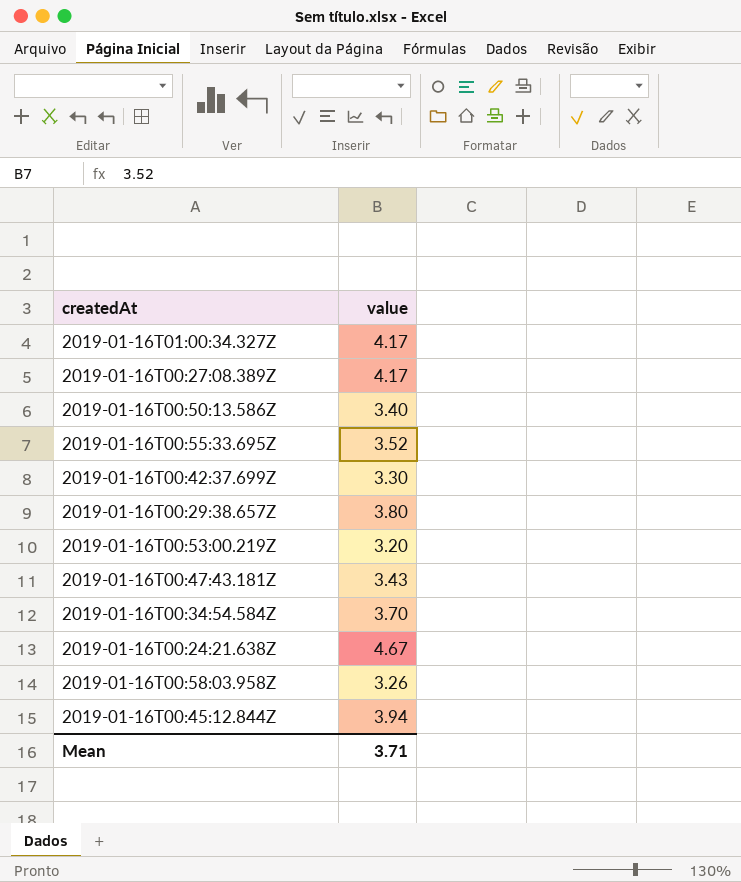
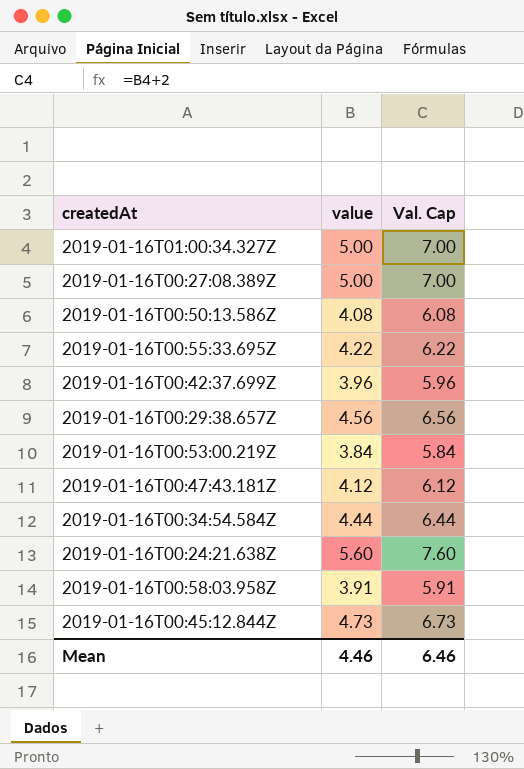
column Val. Cap | formula: none -> [value] + 2
2019-01-16T01:00:34.327Z | value: 4.17 -> 5.00
2019-01-16T00:27:08.389Z | value: 4.17 -> 5.00
2019-01-16T00:50:13.586Z | value: 3.40 -> 4.08
2019-01-16T00:55:33.695Z | value: 3.52 -> 4.22
2019-01-16T00:42:37.699Z | value: 3.30 -> 3.96
2019-01-16T00:29:38.657Z | value: 3.80 -> 4.56
2019-01-16T00:53:00.219Z | value: 3.20 -> 3.84
2019-01-16T00:47:43.181Z | value: 3.43 -> 4.12
2019-01-16T00:34:54.584Z | value: 3.70 -> 4.44
2019-01-16T00:24:21.638Z | value: 4.67 -> 5.60
2019-01-16T00:58:03.958Z | value: 3.26 -> 3.91
2019-01-16T00:45:12.844Z | value: 3.94 -> 4.73
Mean | value: 3.71 -> 4.46

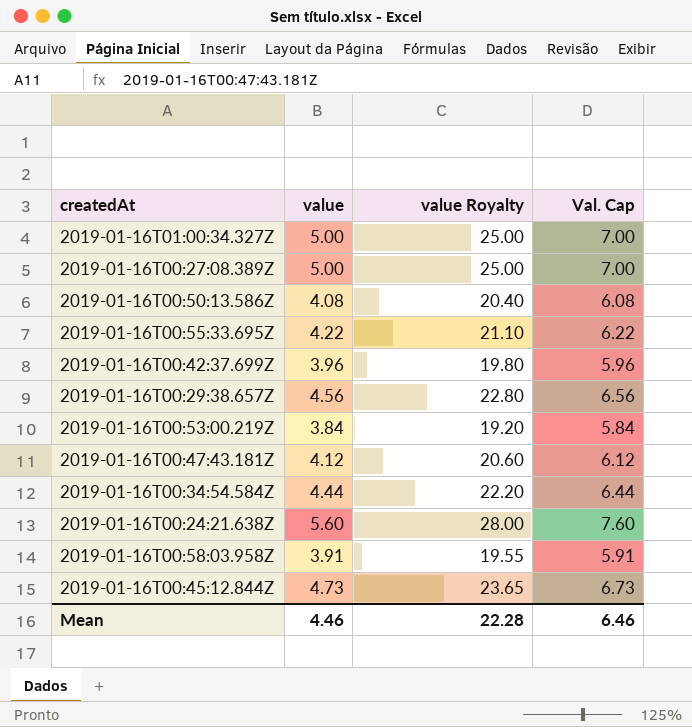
column value Royalty | formula: none -> [value] * 5

